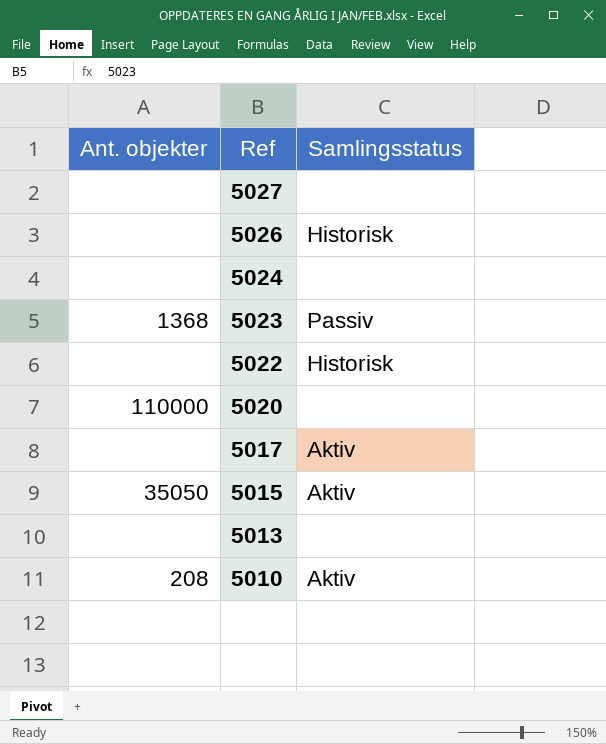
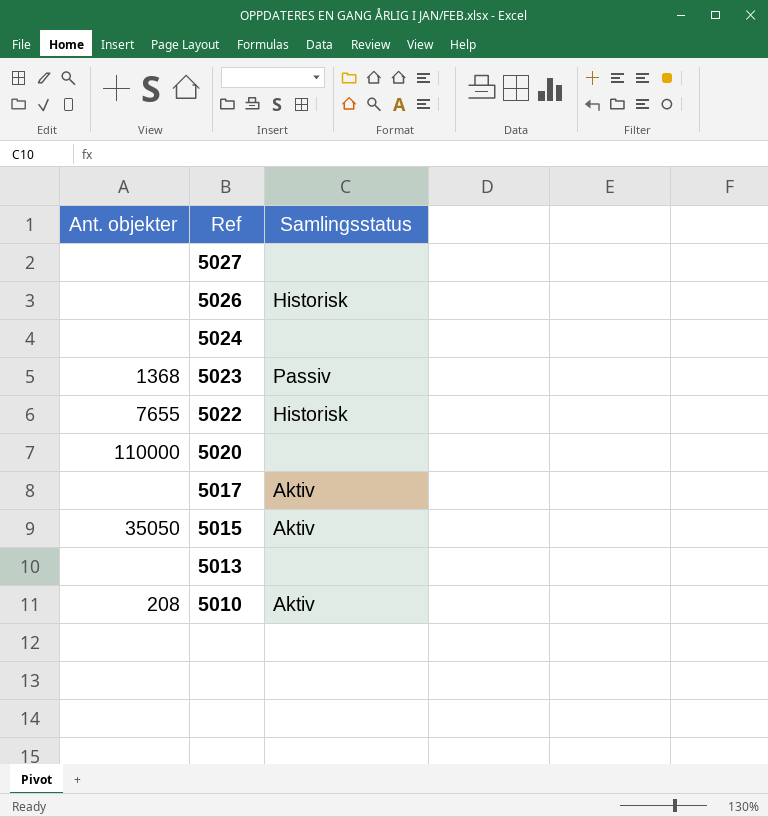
5022 | Ant. objekter: none -> 7655

